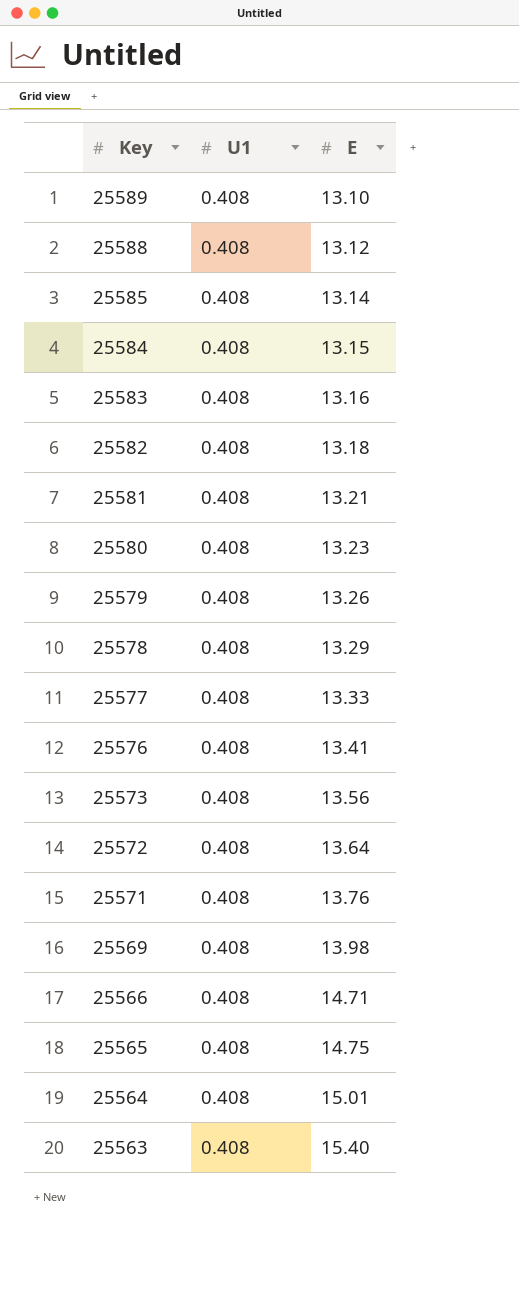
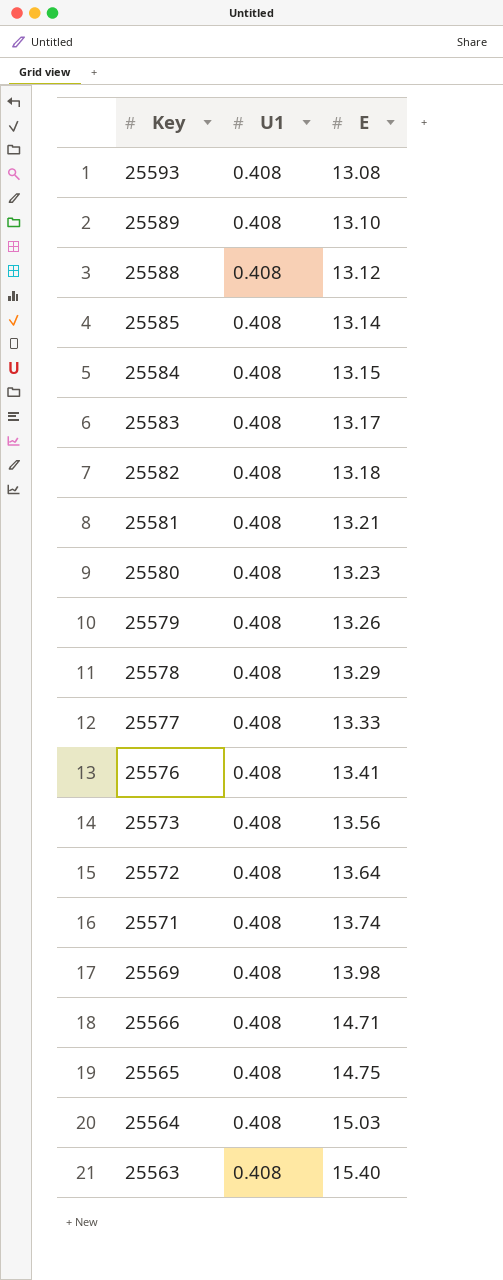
row 25593: none -> 0.408 | 13.08
25583 | E: 13.16 -> 13.17
25571 | E: 13.76 -> 13.74
25564 | E: 15.01 -> 15.03

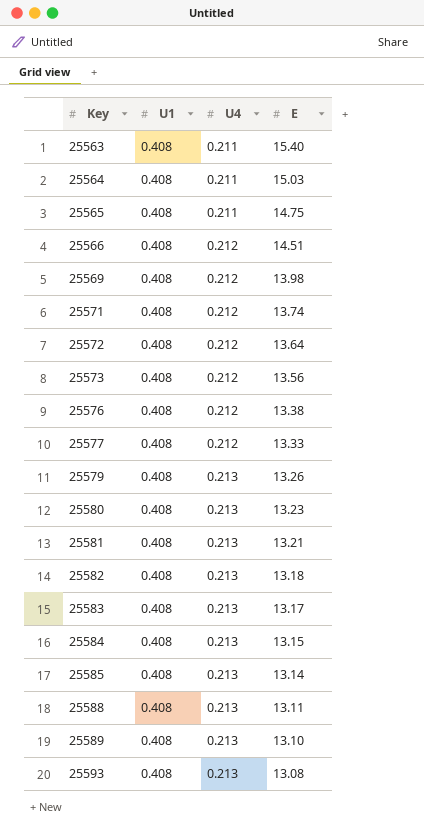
row order: Key descending -> Key ascending
column U4 | position: none -> 3
row 25578: 0.408 | 13.29 -> none
25566 | E: 14.71 -> 14.51
25576 | E: 13.41 -> 13.38
25588 | E: 13.12 -> 13.11

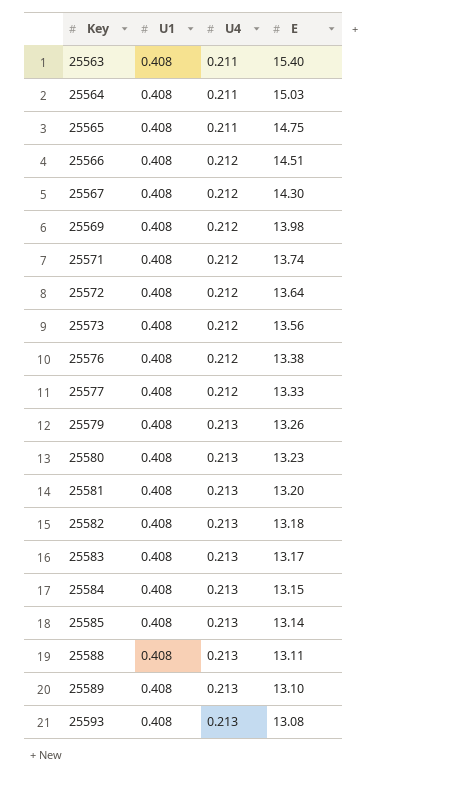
row 25567: none -> 0.408 | 0.212 | 14.30
25581 | E: 13.21 -> 13.20

